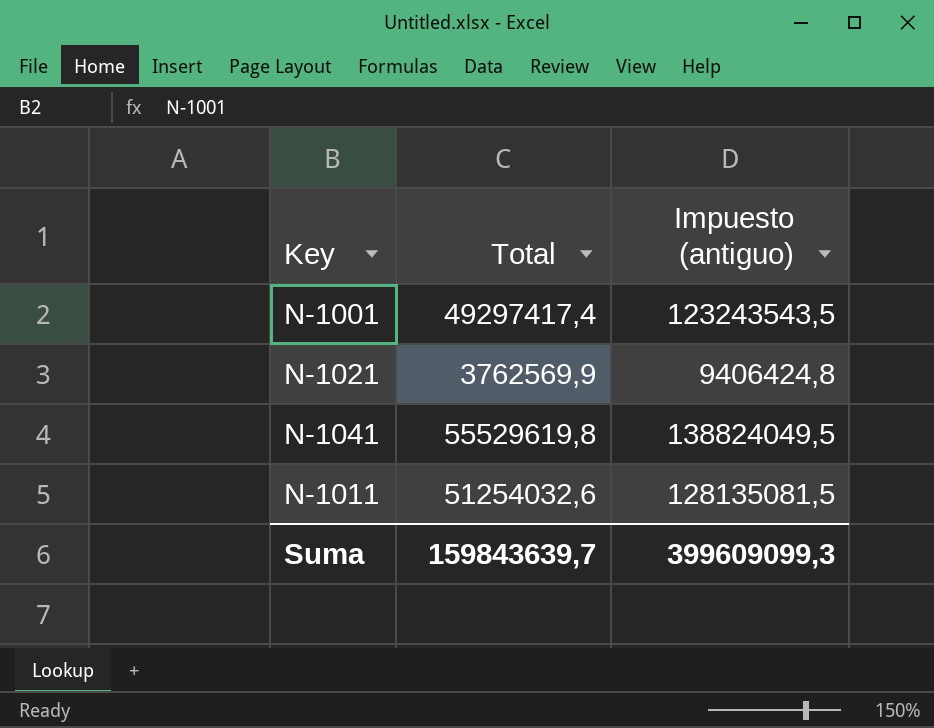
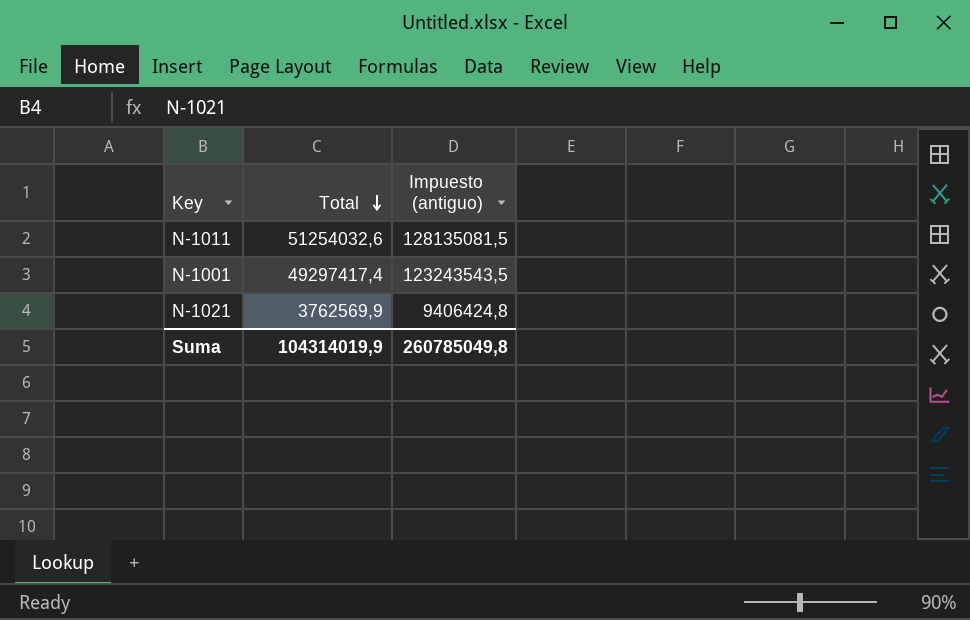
row order: none -> Total descending
row N-1041: 55529619,8 | 138824049,5 -> none
Suma | Total: 159843639,7 -> 104314019,9
Suma | Impuesto (antiguo): 399609099,3 -> 260785049,8

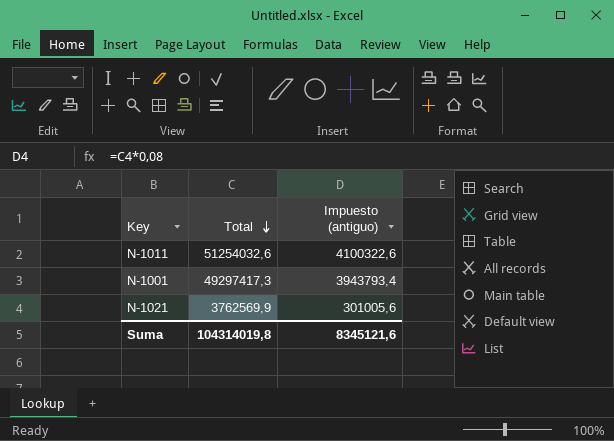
column Impuesto (antiguo) | formula: [Total] * 2,5 -> [Total] * 0,08
N-1001 | Total: 49297417,4 -> 49297417,3
Suma | Total: 104314019,9 -> 104314019,8
Suma | Impuesto (antiguo): 260785049,8 -> 8345121,6

